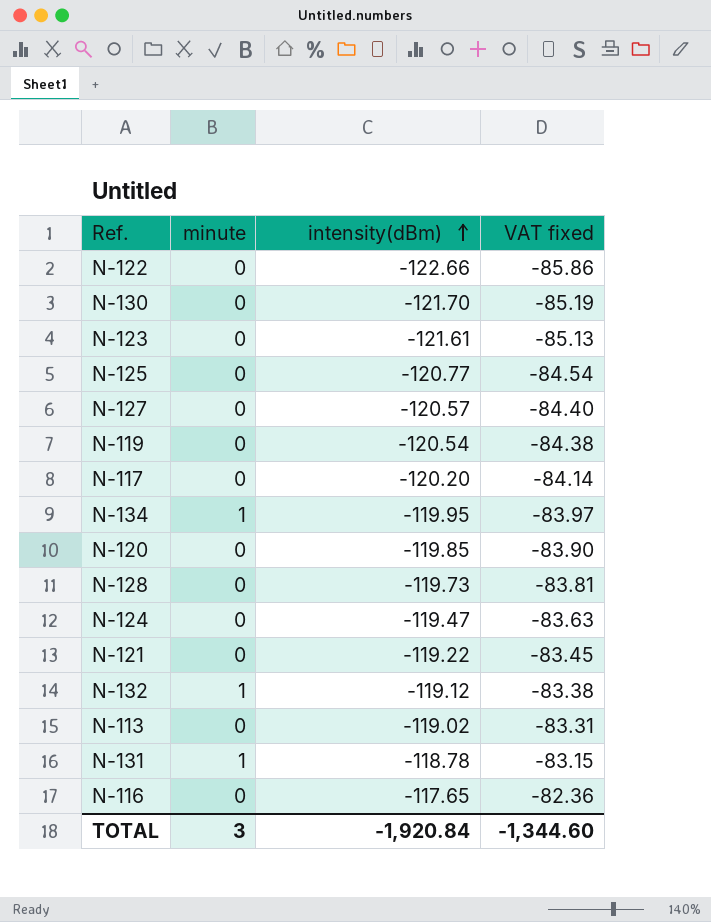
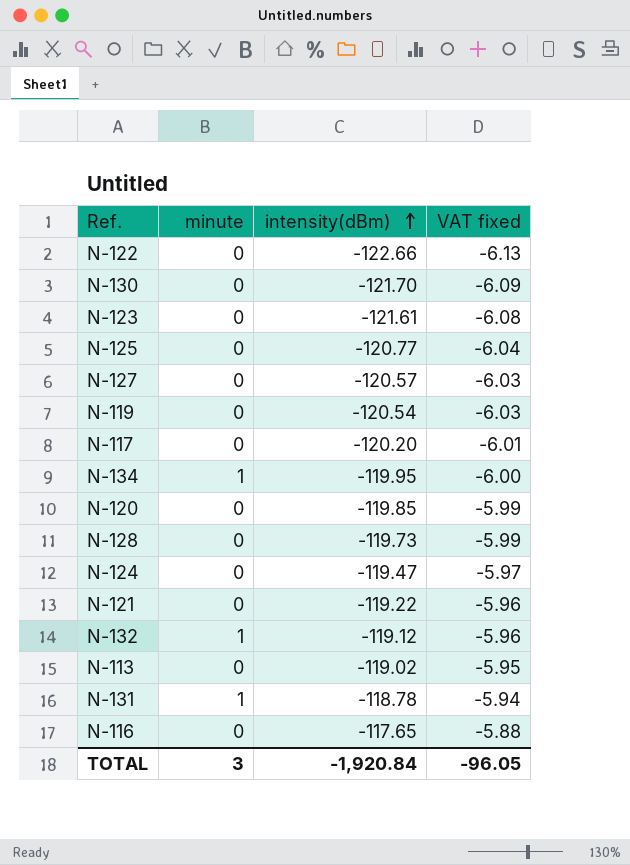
column VAT fixed | formula: [intensity(dBm)] * 0.7 -> [intensity(dBm)] * 0.05
TOTAL | VAT fixed: -1,344.60 -> -96.05

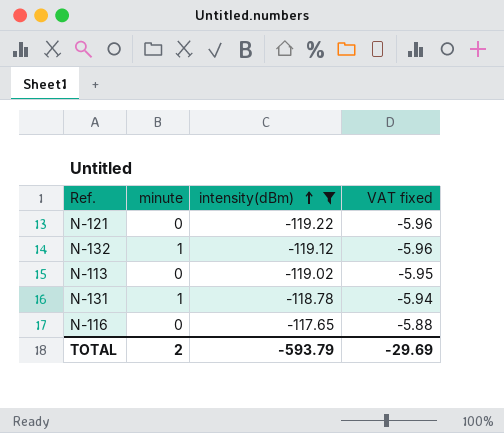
filter: none -> intensity(dBm) >= -119.22
TOTAL | minute: 3 -> 2
TOTAL | intensity(dBm): -1,920.84 -> -593.79
TOTAL | VAT fixed: -96.05 -> -29.69

